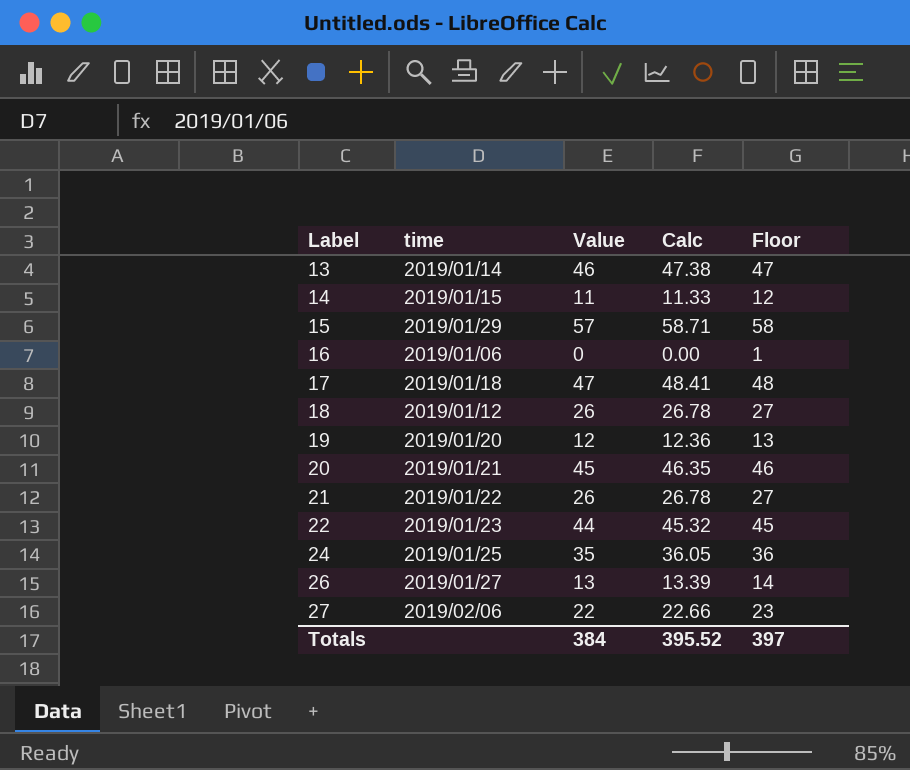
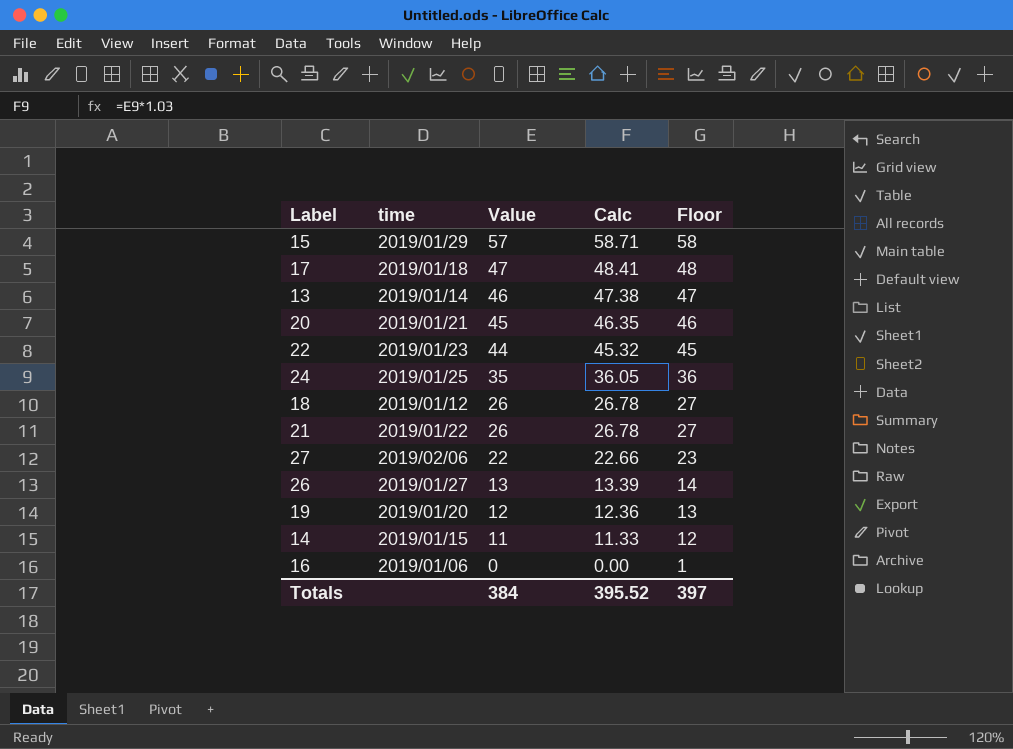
row order: Label ascending -> Value descending

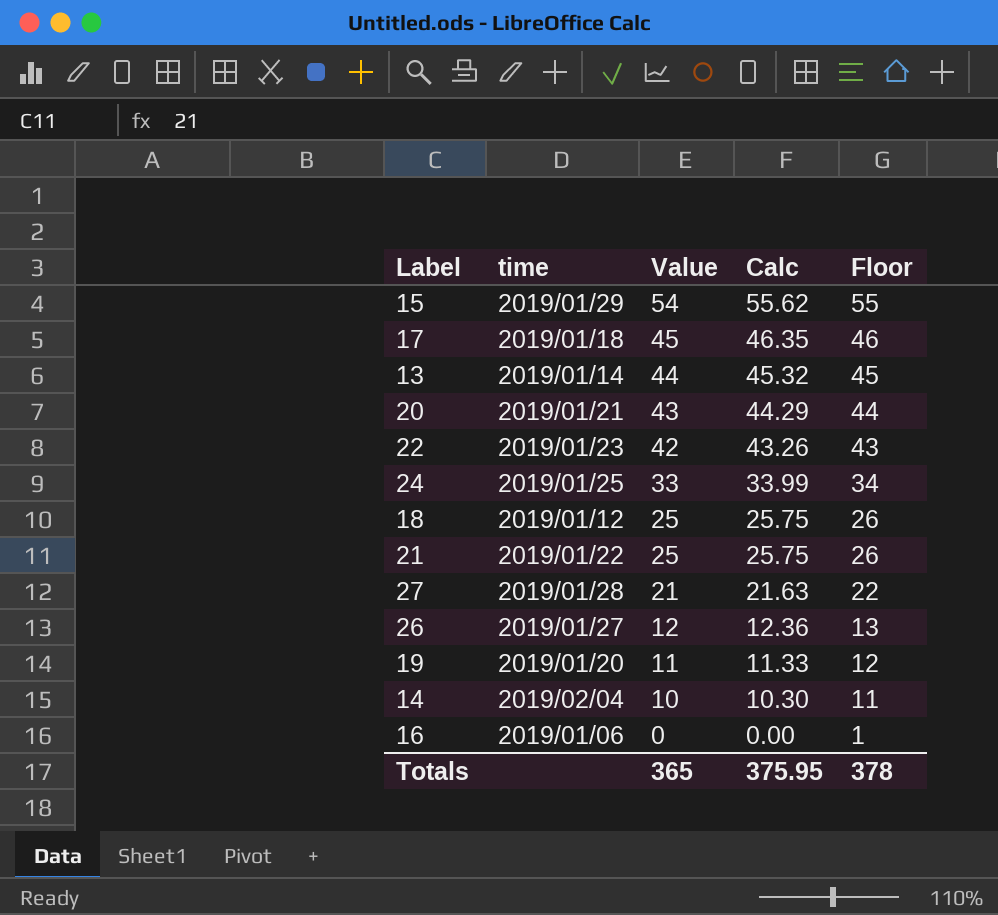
15 | Value: 57 -> 54
15 | Calc: 58.71 -> 55.62
15 | Floor: 58 -> 55
17 | Value: 47 -> 45
17 | Calc: 48.41 -> 46.35
17 | Floor: 48 -> 46
13 | Value: 46 -> 44
13 | Calc: 47.38 -> 45.32
13 | Floor: 47 -> 45
20 | Value: 45 -> 43
20 | Calc: 46.35 -> 44.29
20 | Floor: 46 -> 44
22 | Value: 44 -> 42
22 | Calc: 45.32 -> 43.26
22 | Floor: 45 -> 43
24 | Value: 35 -> 33
24 | Calc: 36.05 -> 33.99
24 | Floor: 36 -> 34
18 | Value: 26 -> 25
18 | Calc: 26.78 -> 25.75
18 | Floor: 27 -> 26
21 | Value: 26 -> 25
21 | Calc: 26.78 -> 25.75
21 | Floor: 27 -> 26
27 | time: 2019/02/06 -> 2019/01/28
27 | Value: 22 -> 21
27 | Calc: 22.66 -> 21.63
27 | Floor: 23 -> 22
26 | Value: 13 -> 12
26 | Calc: 13.39 -> 12.36
26 | Floor: 14 -> 13
19 | Value: 12 -> 11
19 | Calc: 12.36 -> 11.33
19 | Floor: 13 -> 12
14 | time: 2019/01/15 -> 2019/02/04
14 | Value: 11 -> 10
14 | Calc: 11.33 -> 10.30
14 | Floor: 12 -> 11
Totals | Value: 384 -> 365
Totals | Calc: 395.52 -> 375.95
Totals | Floor: 397 -> 378

